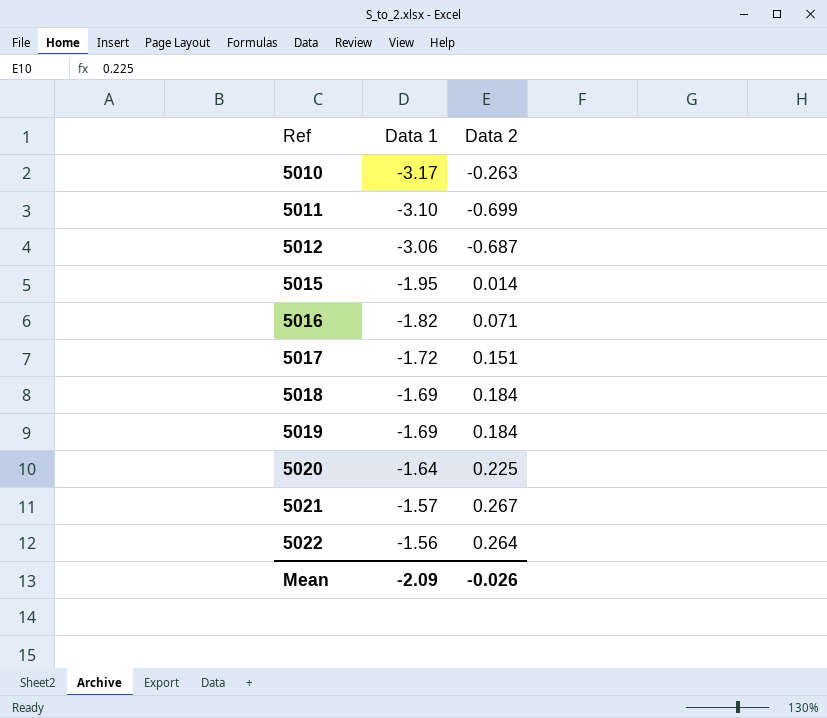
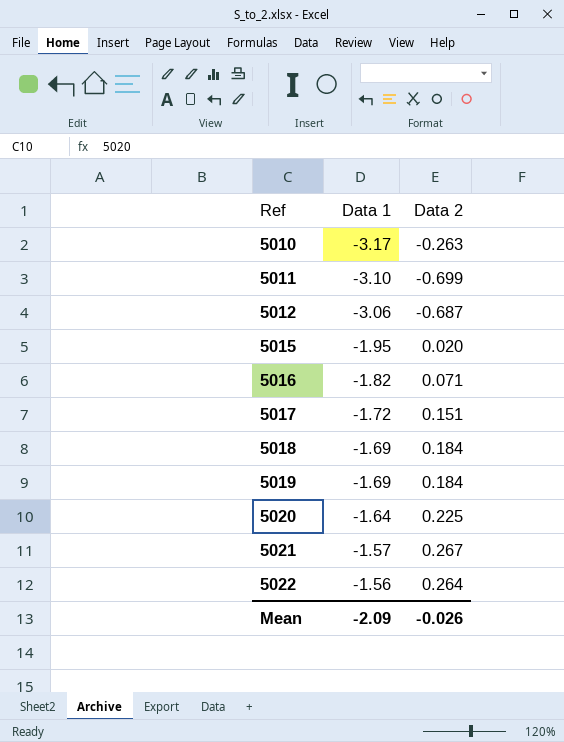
5015 | Data 2: 0.014 -> 0.020

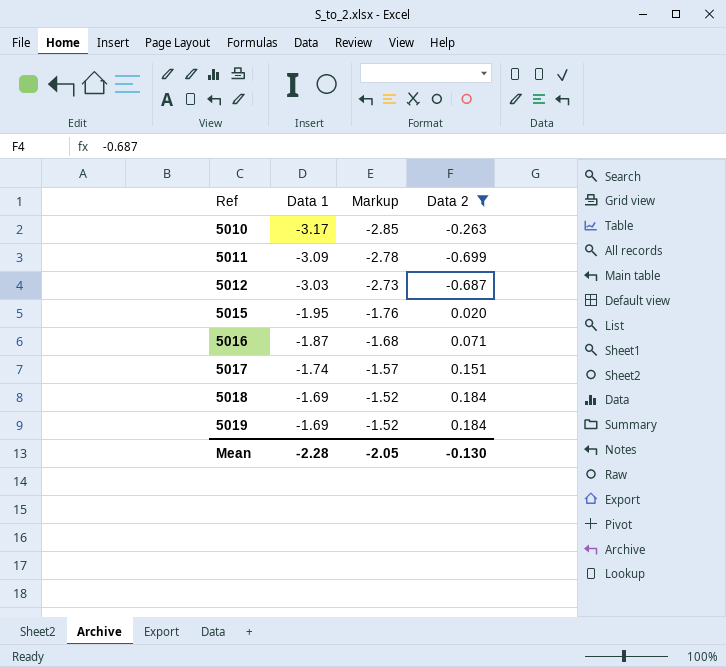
filter: none -> Data 2 <= 0.184
column Markup | formula: none -> [Data 1] * 0.9
5011 | Data 1: -3.10 -> -3.09
5012 | Data 1: -3.06 -> -3.03
5016 | Data 1: -1.82 -> -1.87
5017 | Data 1: -1.72 -> -1.74
Mean | Data 1: -2.09 -> -2.28
Mean | Data 2: -0.026 -> -0.130

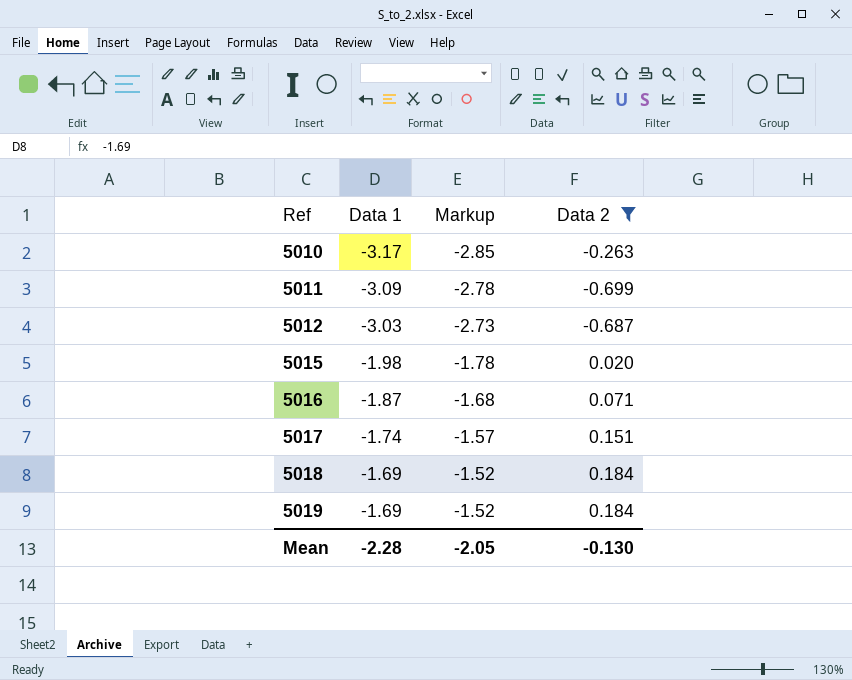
5015 | Data 1: -1.95 -> -1.98
5015 | Markup: -1.76 -> -1.78

